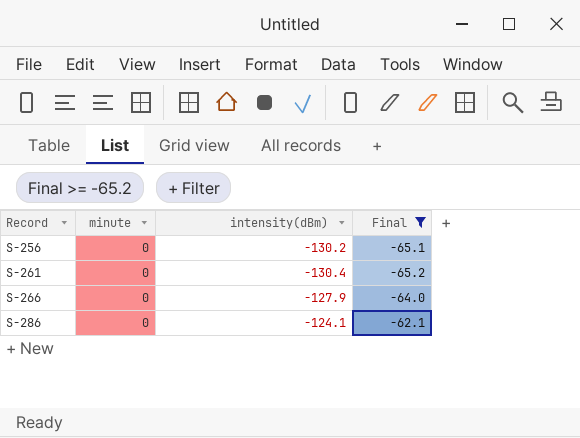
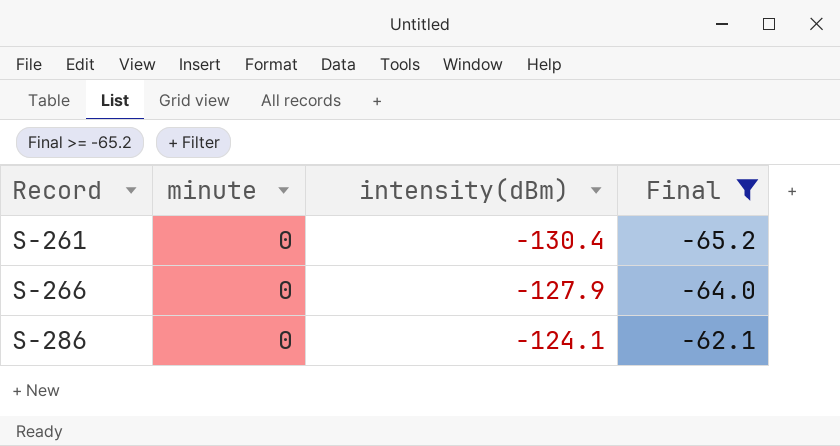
row S-256: 0 | -130.2 | -65.1 -> none

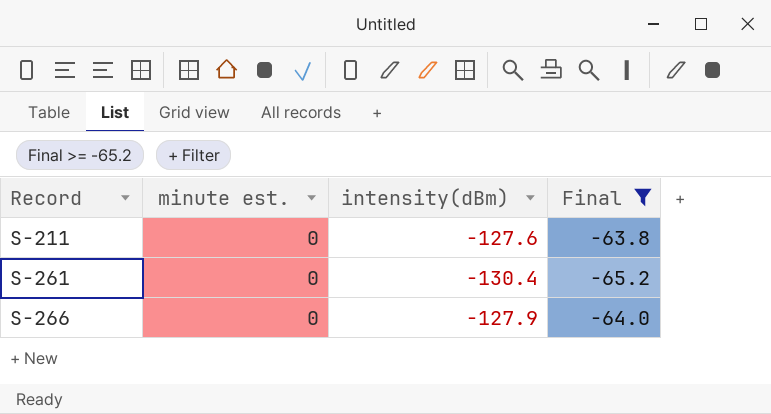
column name: minute -> minute est.
row S-286: 0 | -124.1 | -62.1 -> none
row S-211: none -> 0 | -127.6 | -63.8

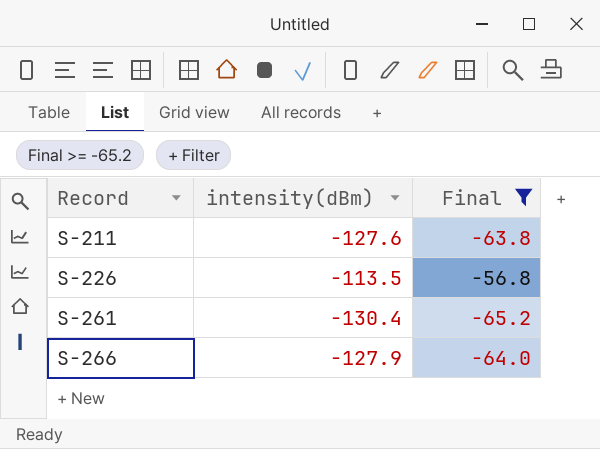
column minute est. | position: 2 -> none
row S-226: none -> -113.5 | -56.8

